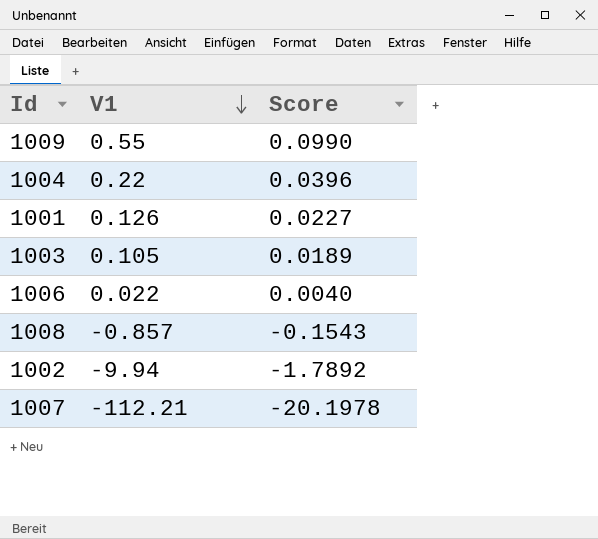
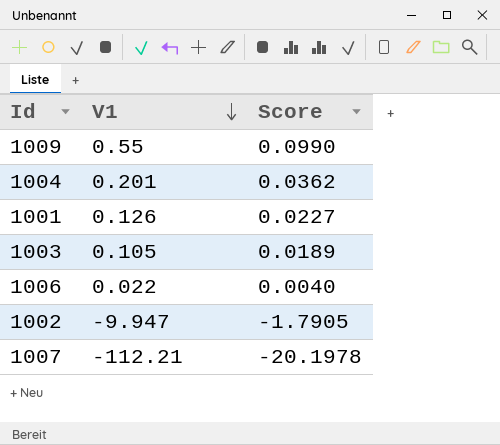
row 1008: -0.857 | -0.1543 -> none
1004 | V1: 0.22 -> 0.201
1004 | Score: 0.0396 -> 0.0362
1002 | V1: -9.94 -> -9.947
1002 | Score: -1.7892 -> -1.7905

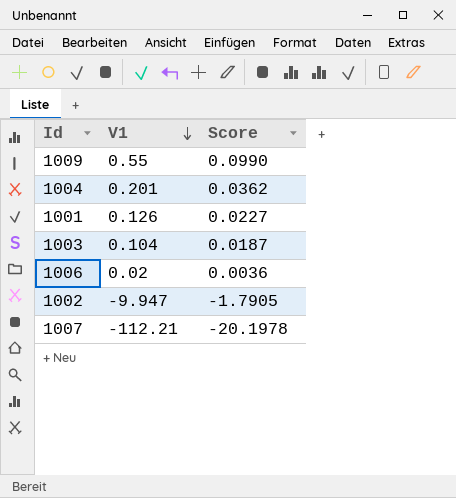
1003 | V1: 0.105 -> 0.104
1003 | Score: 0.0189 -> 0.0187
1006 | V1: 0.022 -> 0.02
1006 | Score: 0.0040 -> 0.0036

